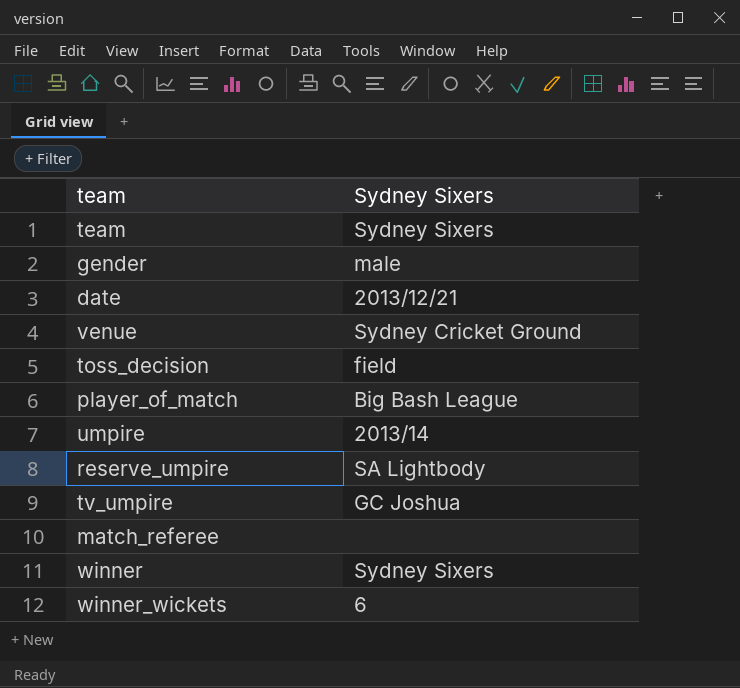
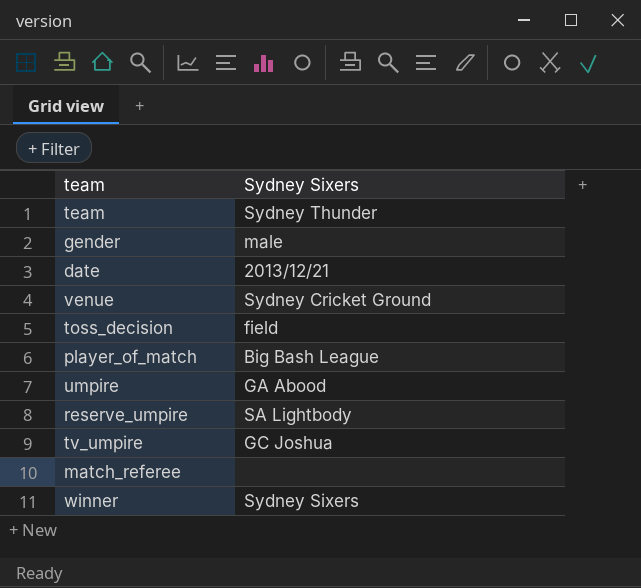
row winner_wickets: 6 -> none
team | Sydney Sixers: Sydney Sixers -> Sydney Thunder
umpire | Sydney Sixers: 2013/14 -> GA Abood

